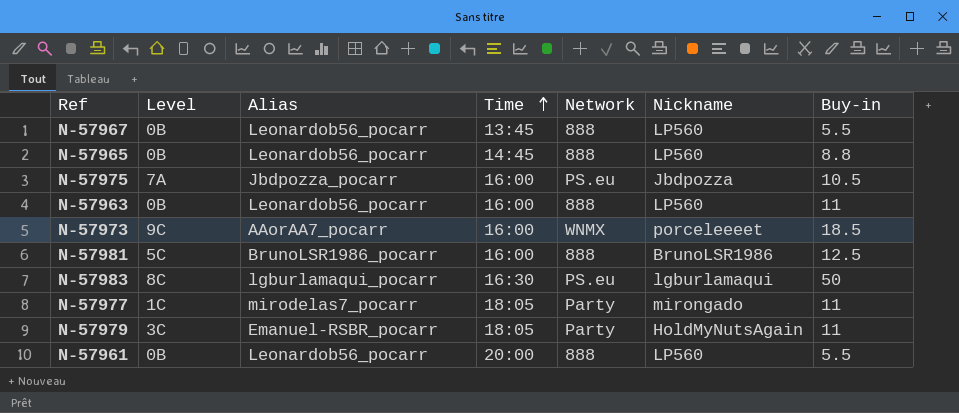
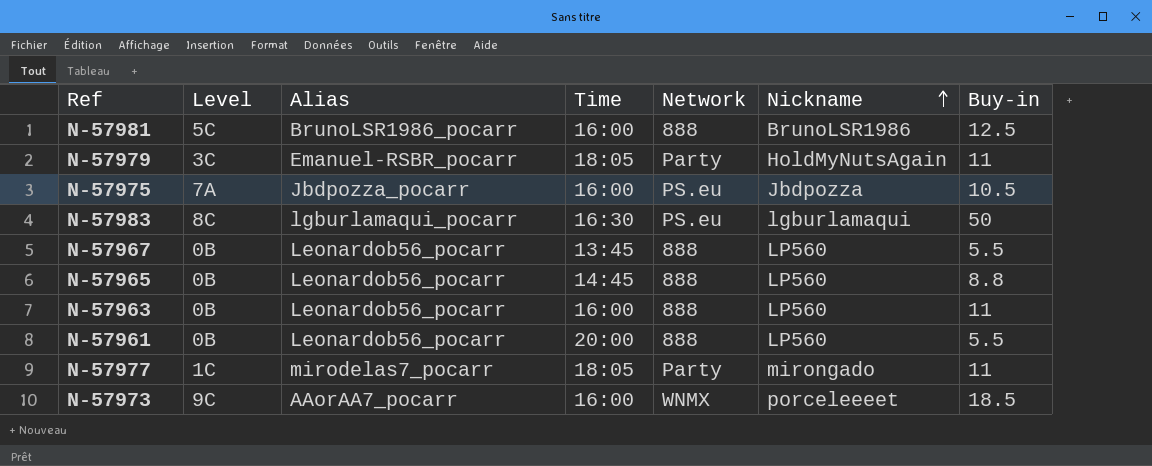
row order: Time ascending -> Nickname ascending

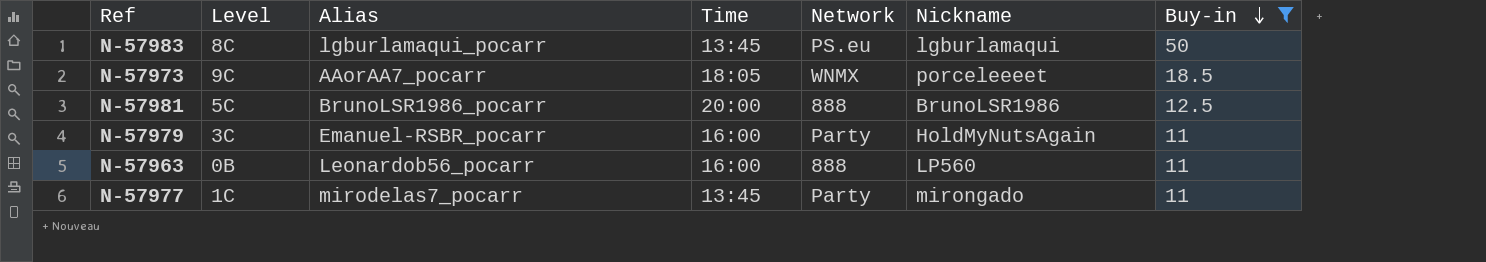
filter: none -> Buy-in >= 11
row order: Nickname ascending -> Buy-in descending
N-57983 | Time: 16:30 -> 13:45
N-57973 | Time: 16:00 -> 18:05
N-57981 | Time: 16:00 -> 20:00
N-57979 | Time: 18:05 -> 16:00
N-57977 | Time: 18:05 -> 13:45

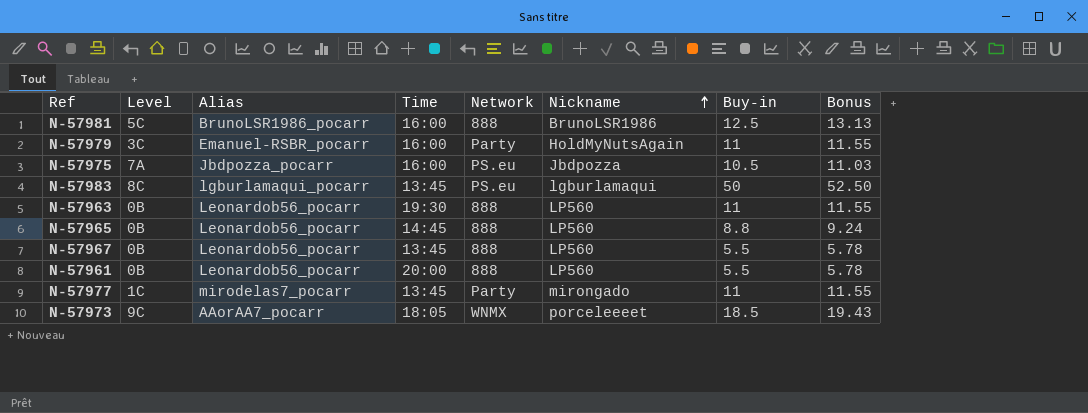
filter: Buy-in >= 11 -> none
row order: Buy-in descending -> Nickname ascending
column Bonus | formula: none -> [Buy-in] * 1.05
N-57981 | Time: 20:00 -> 16:00
N-57963 | Time: 16:00 -> 19:30

